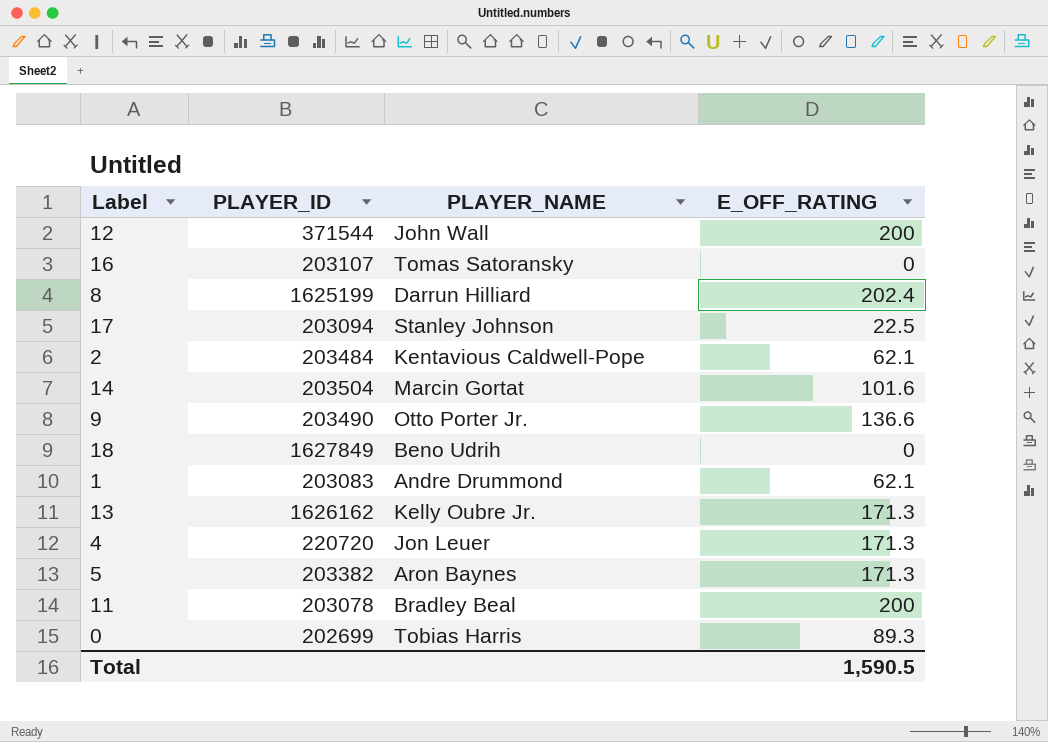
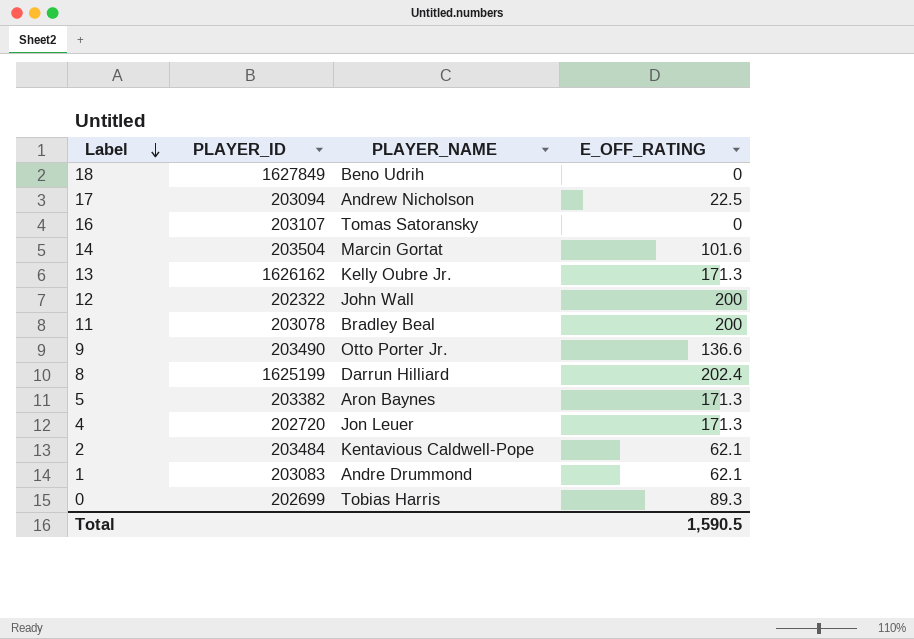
row order: none -> Label descending
17 | PLAYER_NAME: Stanley Johnson -> Andrew Nicholson
12 | PLAYER_ID: 371544 -> 202322
4 | PLAYER_ID: 220720 -> 202720

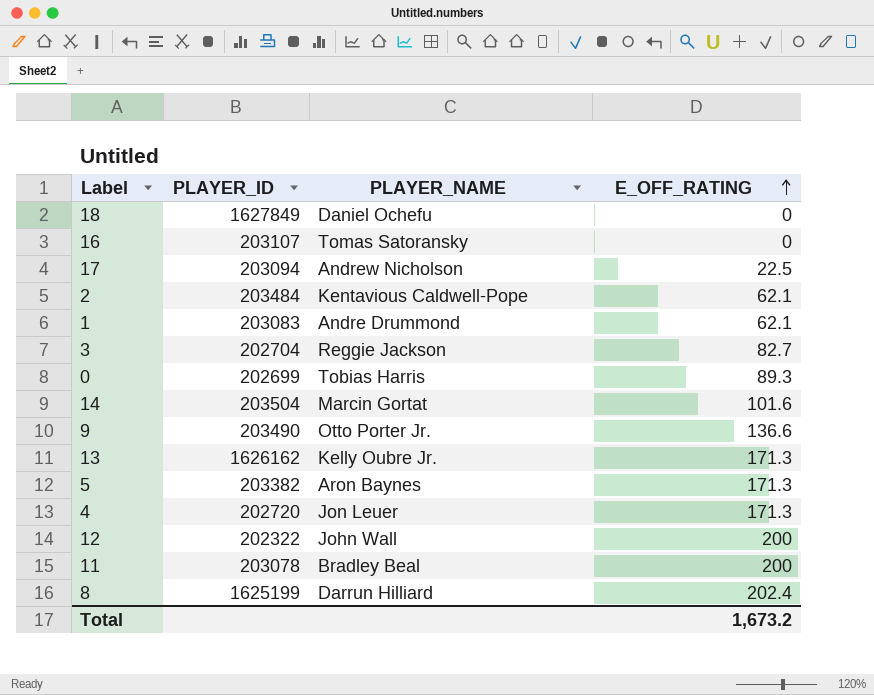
row order: Label descending -> E_OFF_RATING ascending
18 | PLAYER_NAME: Beno Udrih -> Daniel Ochefu
row 3: none -> 202704 | Reggie Jackson | 82.7
Total | E_OFF_RATING: 1,590.5 -> 1,673.2

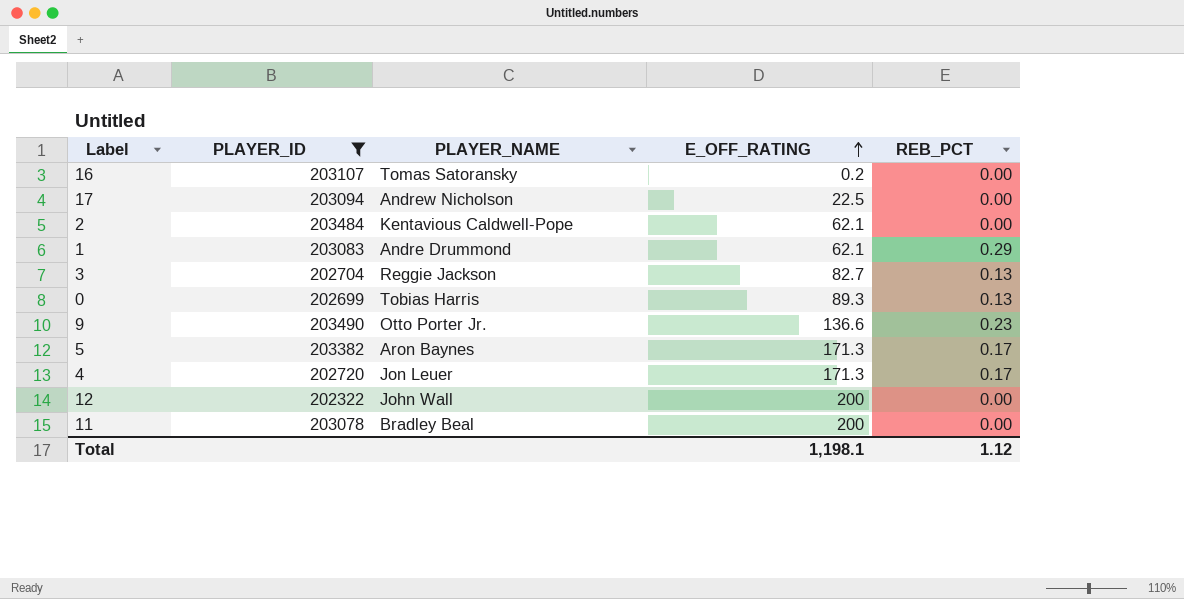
filter: none -> PLAYER_ID <= 203490
column REB_PCT | position: none -> 5
16 | E_OFF_RATING: 0 -> 0.2
Total | E_OFF_RATING: 1,673.2 -> 1,198.1

